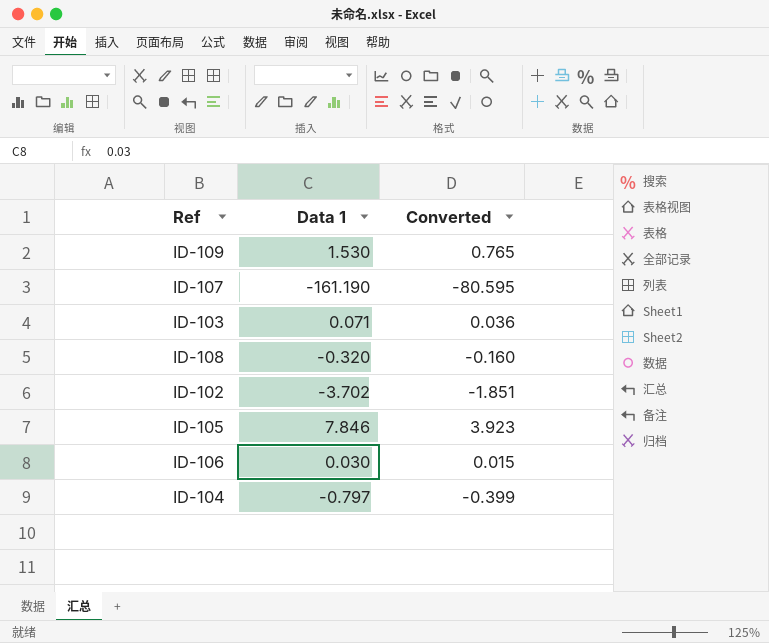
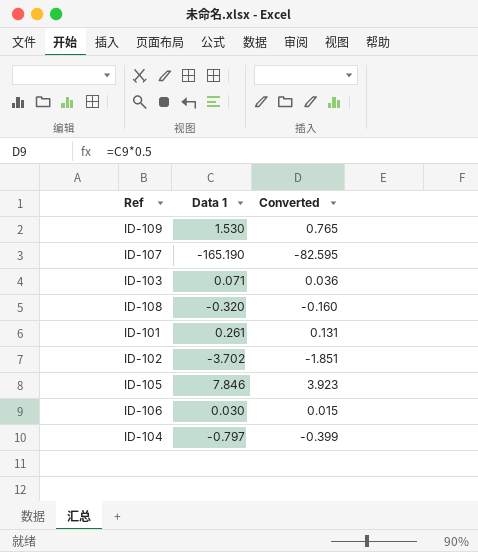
ID-107 | Data 1: -161.190 -> -165.190
ID-107 | Converted: -80.595 -> -82.595
row ID-101: none -> 0.261 | 0.131

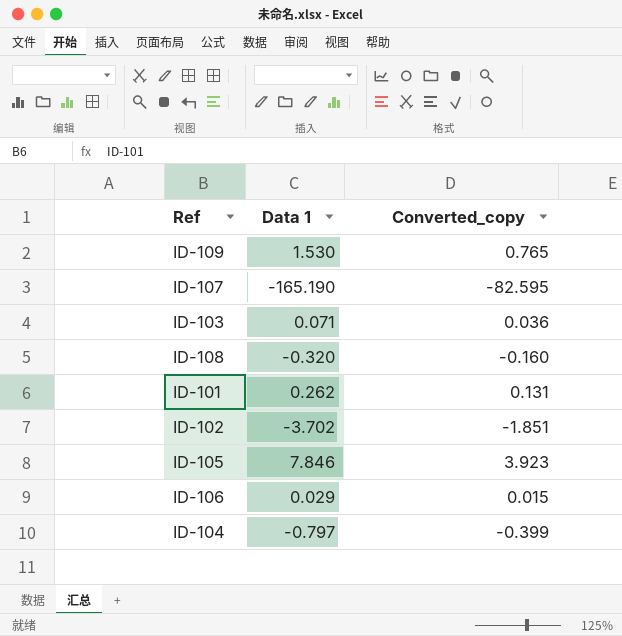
column name: Converted -> Converted_copy
ID-101 | Data 1: 0.261 -> 0.262
ID-106 | Data 1: 0.030 -> 0.029

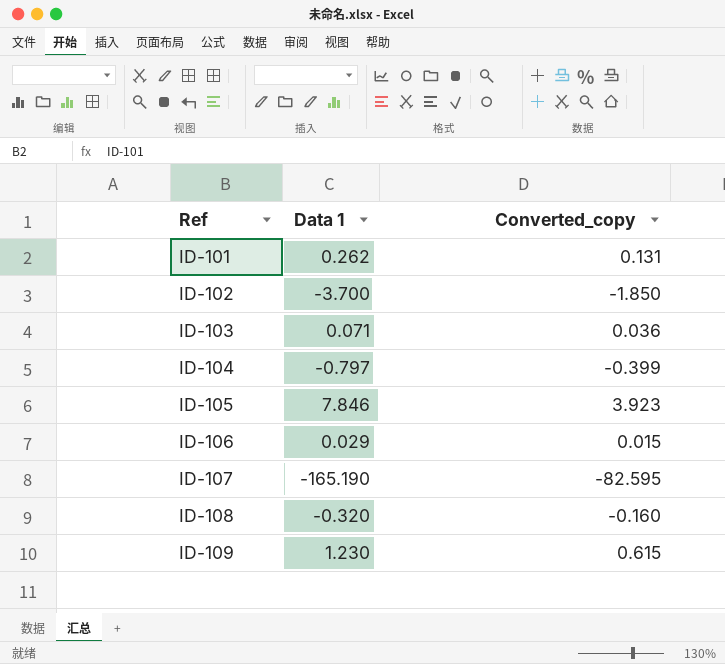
row order: none -> Ref ascending
ID-102 | Data 1: -3.702 -> -3.700
ID-102 | Converted_copy: -1.851 -> -1.850
ID-109 | Data 1: 1.530 -> 1.230
ID-109 | Converted_copy: 0.765 -> 0.615

